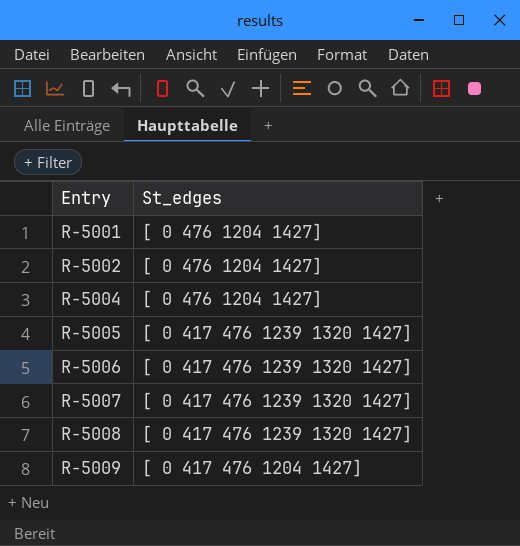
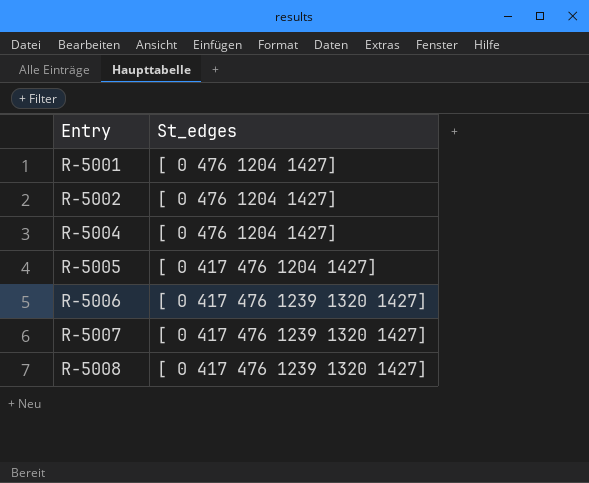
row R-5009: [ 0 417 476 1204 1427] -> none
R-5005 | St_edges: [ 0 417 476 1239 1320 1427] -> [ 0 417 476 1204 1427]

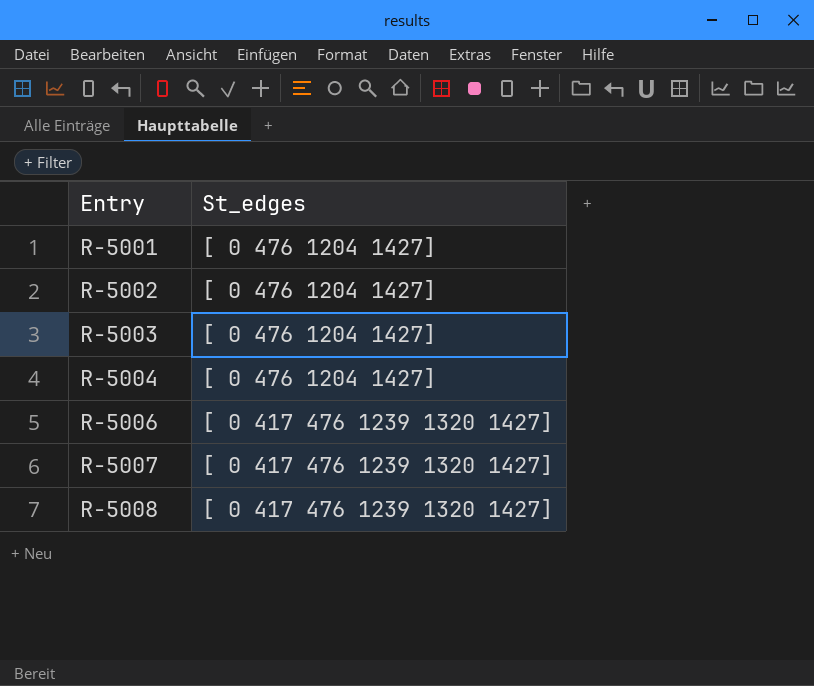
row R-5005: [ 0 417 476 1204 1427] -> none
row R-5003: none -> [ 0 476 1204 1427]

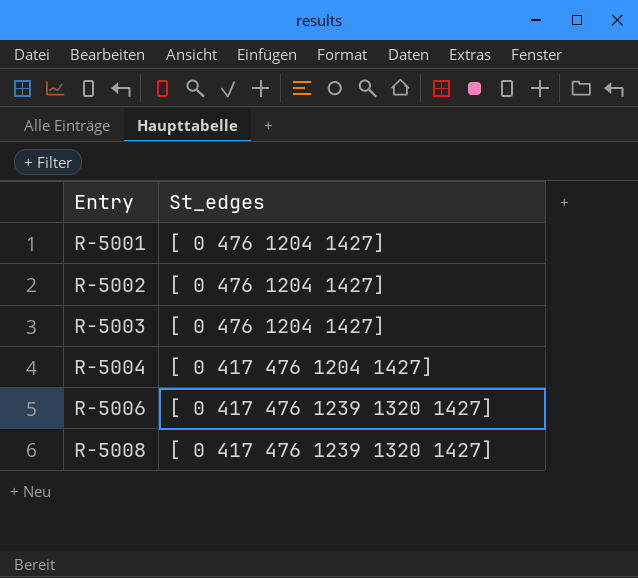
row R-5007: [ 0 417 476 1239 1320 1427] -> none
R-5004 | St_edges: [ 0 476 1204 1427] -> [ 0 417 476 1204 1427]

